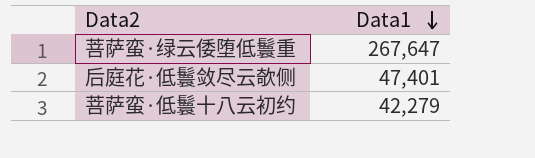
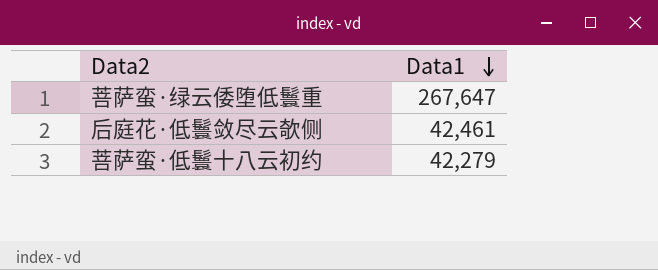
后庭花·低鬟敛尽云欹侧 | Data1: 47,401 -> 42,461

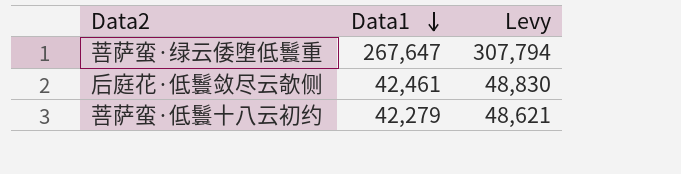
column Levy | formula: none -> [Data1] * 1.15

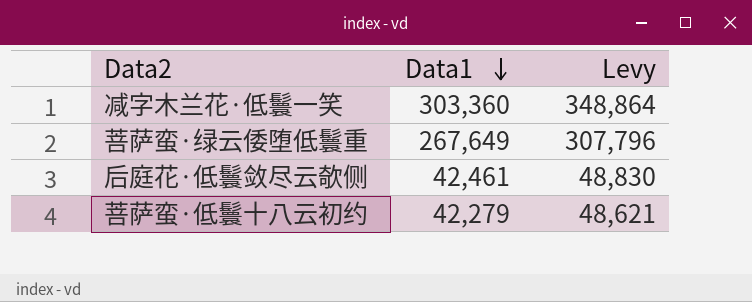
row 减字木兰花·低鬟一笑: none -> 303,360 | 348,864
菩萨蛮·绿云倭堕低鬟重 | Data1: 267,647 -> 267,649
菩萨蛮·绿云倭堕低鬟重 | Levy: 307,794 -> 307,796

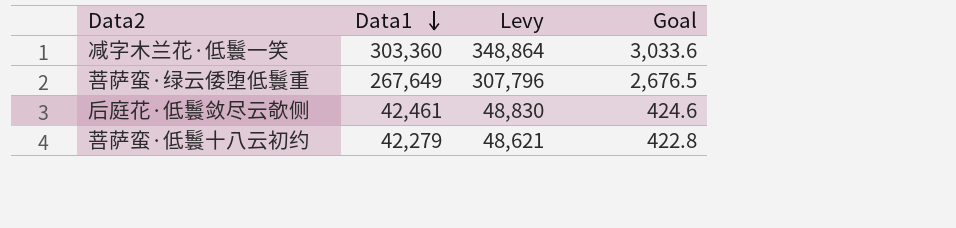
column Goal | formula: none -> [Data1] * 0.01

